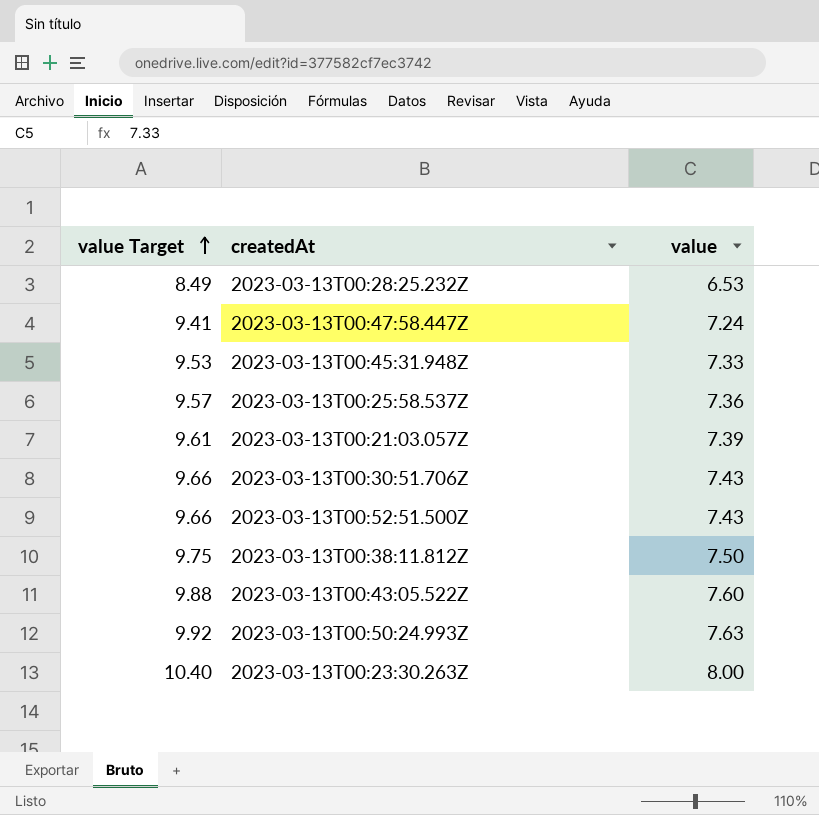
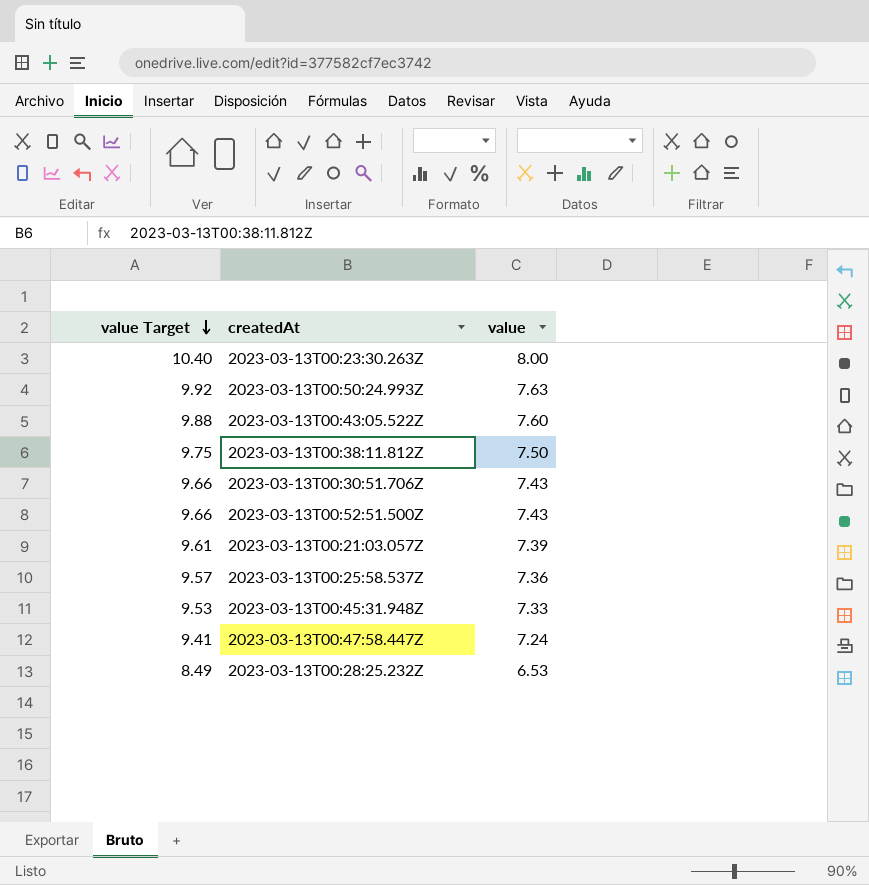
row order: value Target ascending -> value Target descending

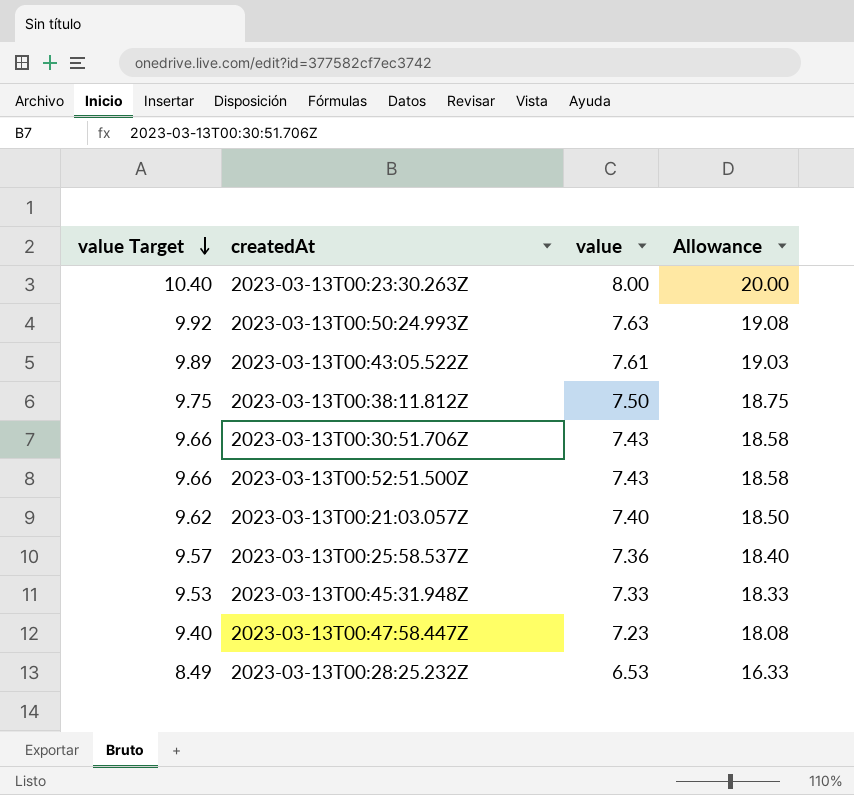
column Allowance | formula: none -> [value] * 2.5
2023-03-13T00:43:05.522Z | value Target: 9.88 -> 9.89
2023-03-13T00:43:05.522Z | value: 7.60 -> 7.61
2023-03-13T00:21:03.057Z | value Target: 9.61 -> 9.62
2023-03-13T00:21:03.057Z | value: 7.39 -> 7.40
2023-03-13T00:47:58.447Z | value Target: 9.41 -> 9.40
2023-03-13T00:47:58.447Z | value: 7.24 -> 7.23

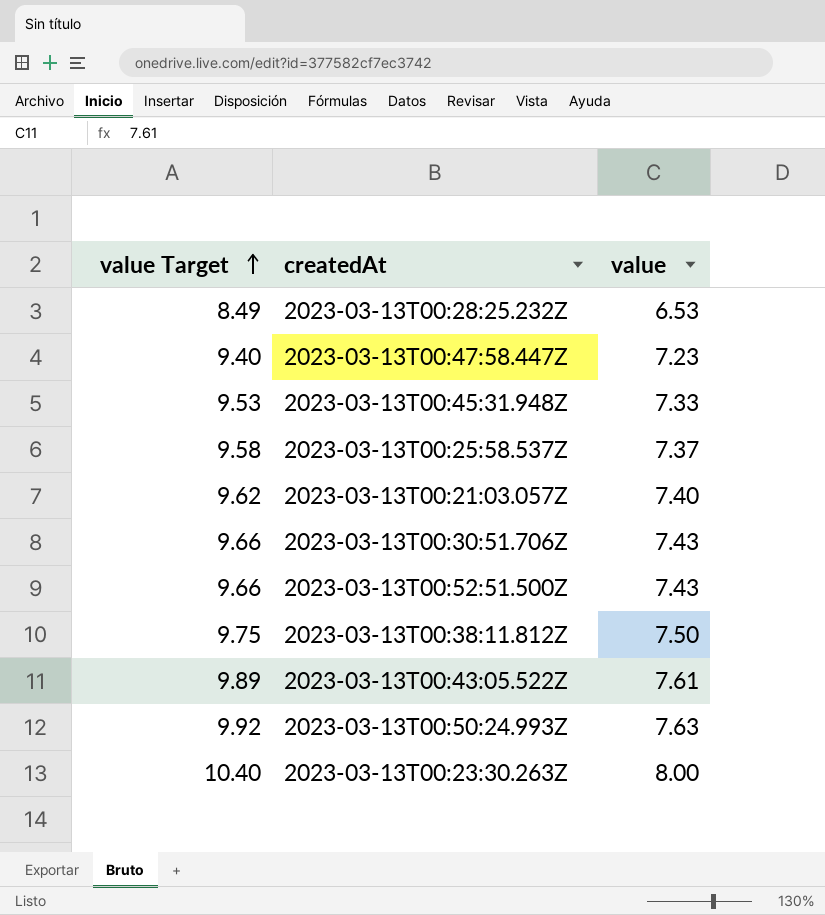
row order: value Target descending -> value Target ascending
column Allowance | formula: [value] * 2.5 -> none
2023-03-13T00:25:58.537Z | value Target: 9.57 -> 9.58
2023-03-13T00:25:58.537Z | value: 7.36 -> 7.37

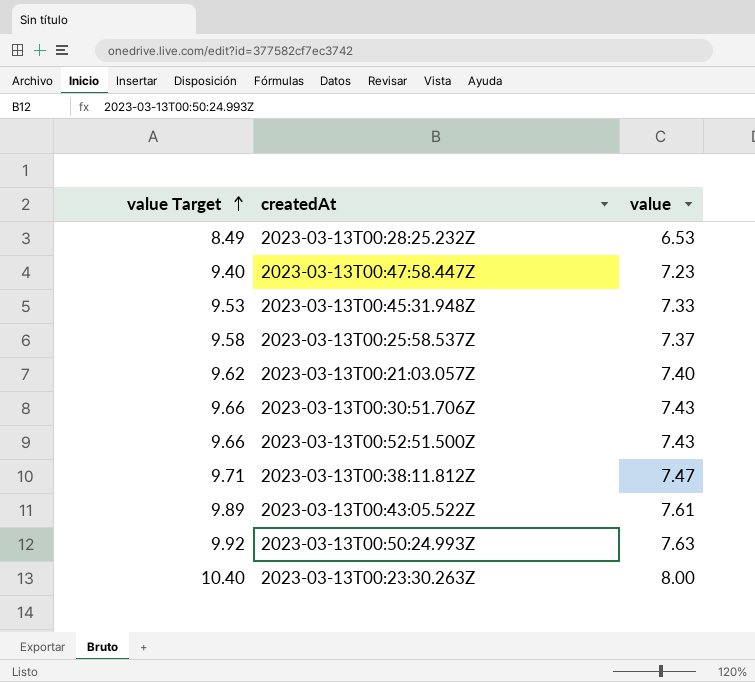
2023-03-13T00:38:11.812Z | value Target: 9.75 -> 9.71
2023-03-13T00:38:11.812Z | value: 7.50 -> 7.47

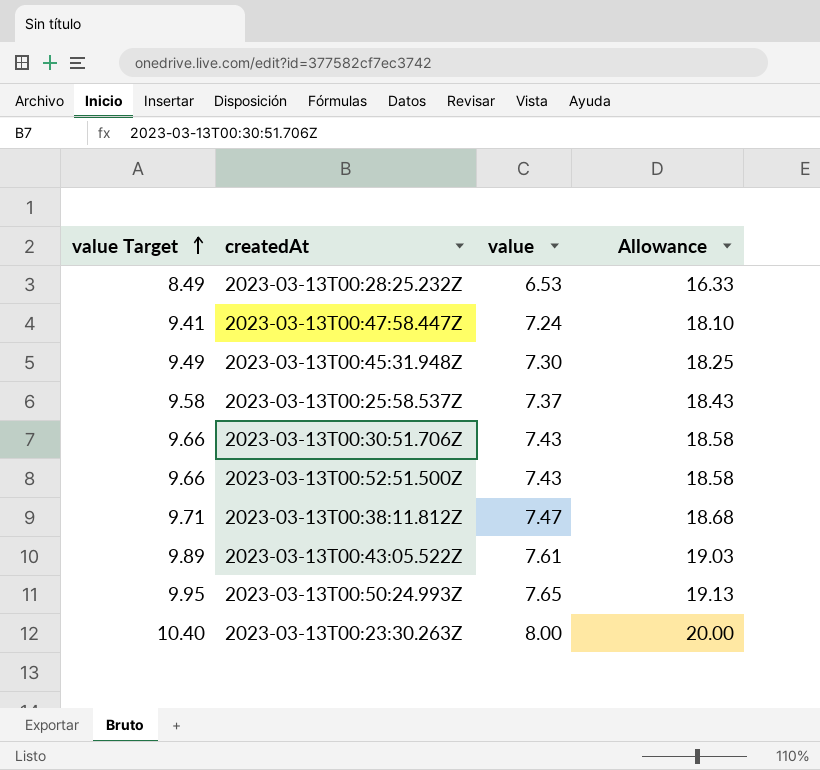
column Allowance | formula: none -> [value] * 2.5
row 2023-03-13T00:21:03.057Z: 9.62 | 7.40 -> none
2023-03-13T00:47:58.447Z | value Target: 9.40 -> 9.41
2023-03-13T00:47:58.447Z | value: 7.23 -> 7.24
2023-03-13T00:45:31.948Z | value Target: 9.53 -> 9.49
2023-03-13T00:45:31.948Z | value: 7.33 -> 7.30
2023-03-13T00:50:24.993Z | value Target: 9.92 -> 9.95
2023-03-13T00:50:24.993Z | value: 7.63 -> 7.65

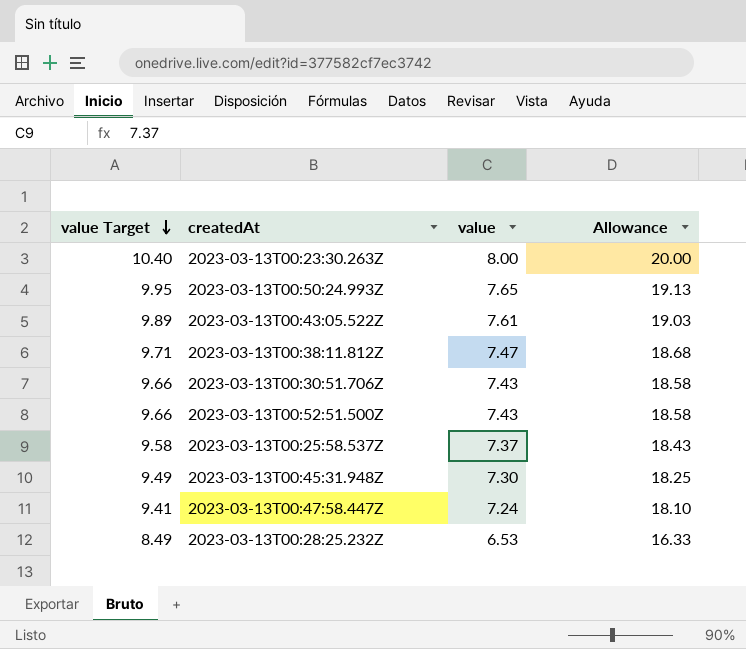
row order: value Target ascending -> value Target descending

